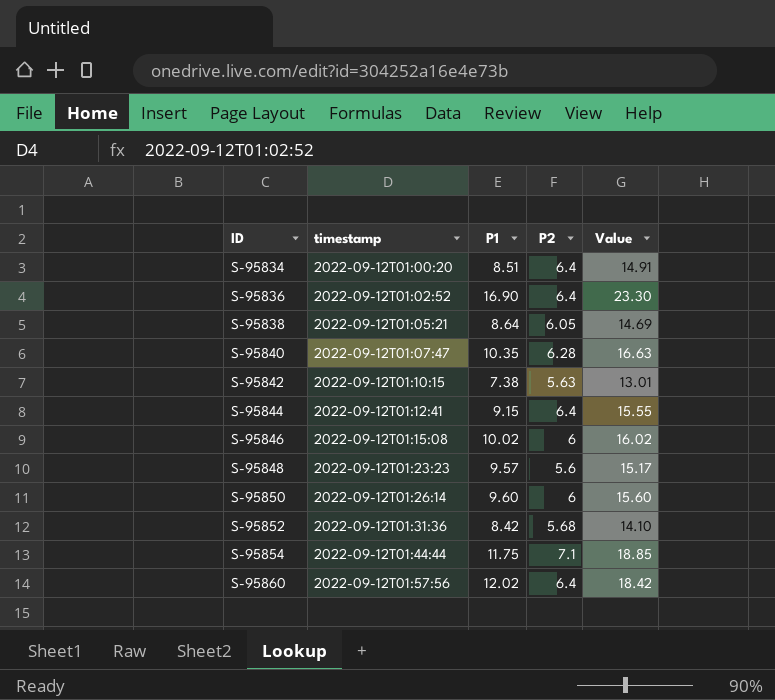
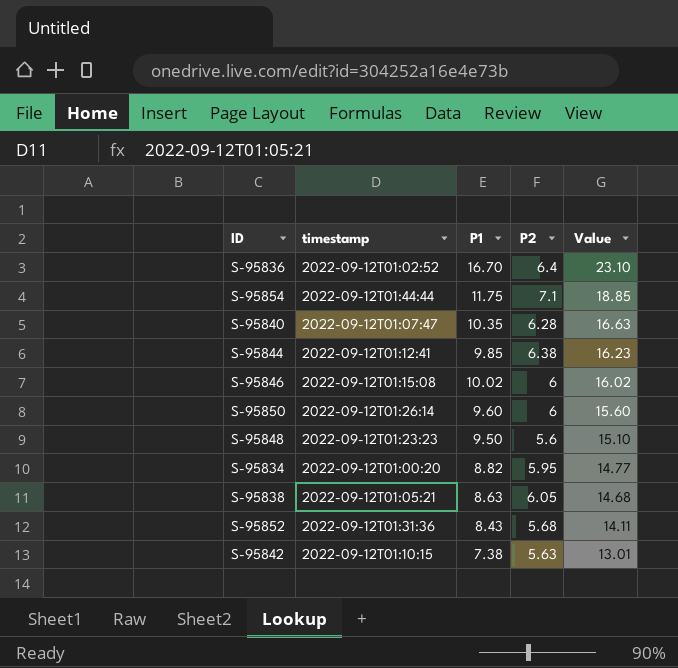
row order: ID ascending -> Value descending
row S-95860: 2022-09-12T01:57:56 | 12.02 | 6.4 | 18.42 -> none
S-95836 | P1: 16.90 -> 16.70
S-95836 | Value: 23.30 -> 23.10
S-95844 | P1: 9.15 -> 9.85
S-95844 | P2: 6.4 -> 6.38
S-95844 | Value: 15.55 -> 16.23
S-95848 | P1: 9.57 -> 9.50
S-95848 | Value: 15.17 -> 15.10
S-95834 | P1: 8.51 -> 8.82
S-95834 | P2: 6.4 -> 5.95
S-95834 | Value: 14.91 -> 14.77
S-95838 | P1: 8.64 -> 8.63
S-95838 | Value: 14.69 -> 14.68
S-95852 | P1: 8.42 -> 8.43
S-95852 | Value: 14.10 -> 14.11

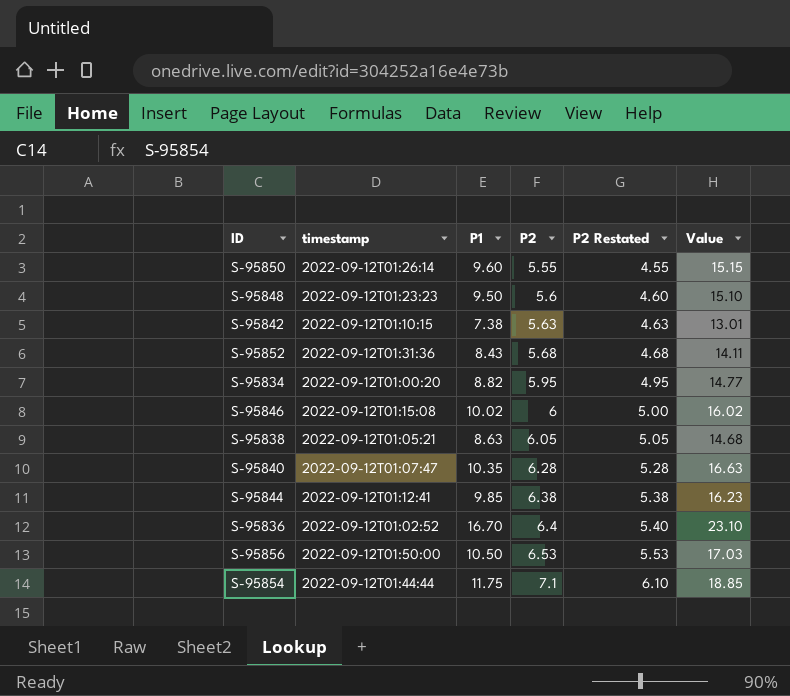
row order: Value descending -> P2 ascending
column P2 Restated | formula: none -> [P2] - 1
S-95850 | P2: 6 -> 5.55
S-95850 | Value: 15.60 -> 15.15
row S-95856: none -> 2022-09-12T01:50:00 | 10.50 | 6.53 | 5.53 | 17.03

